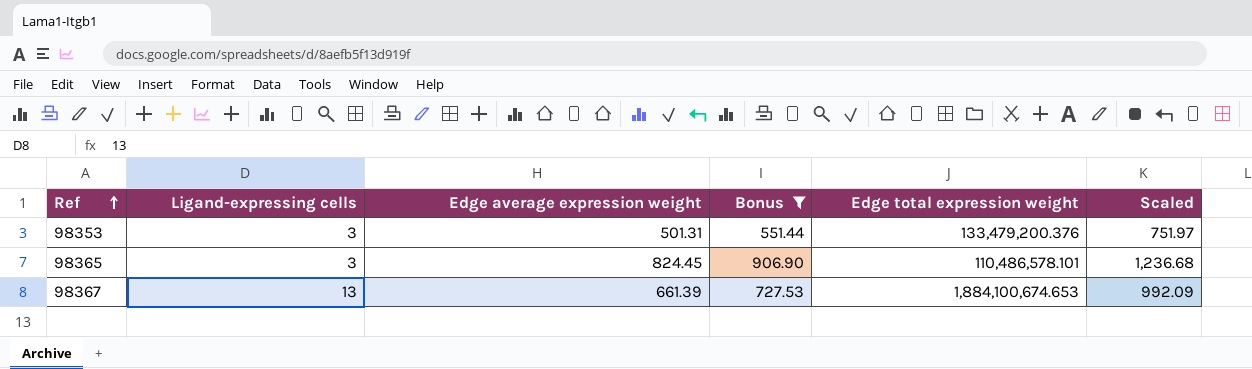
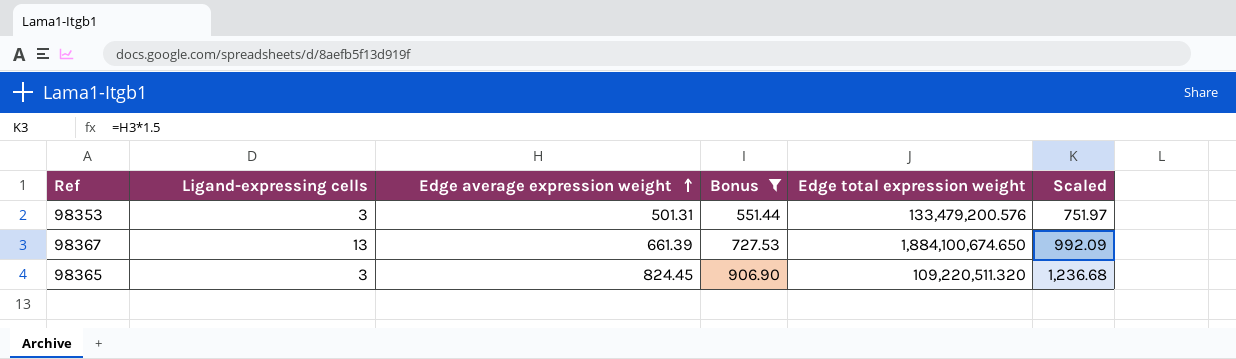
row order: Ref ascending -> Edge average expression weight ascending
98353 | Edge total expression weight: 133,479,200.376 -> 133,479,200.576
98367 | Edge total expression weight: 1,884,100,674.653 -> 1,884,100,674.650
98365 | Edge total expression weight: 110,486,578.101 -> 109,220,511.320

